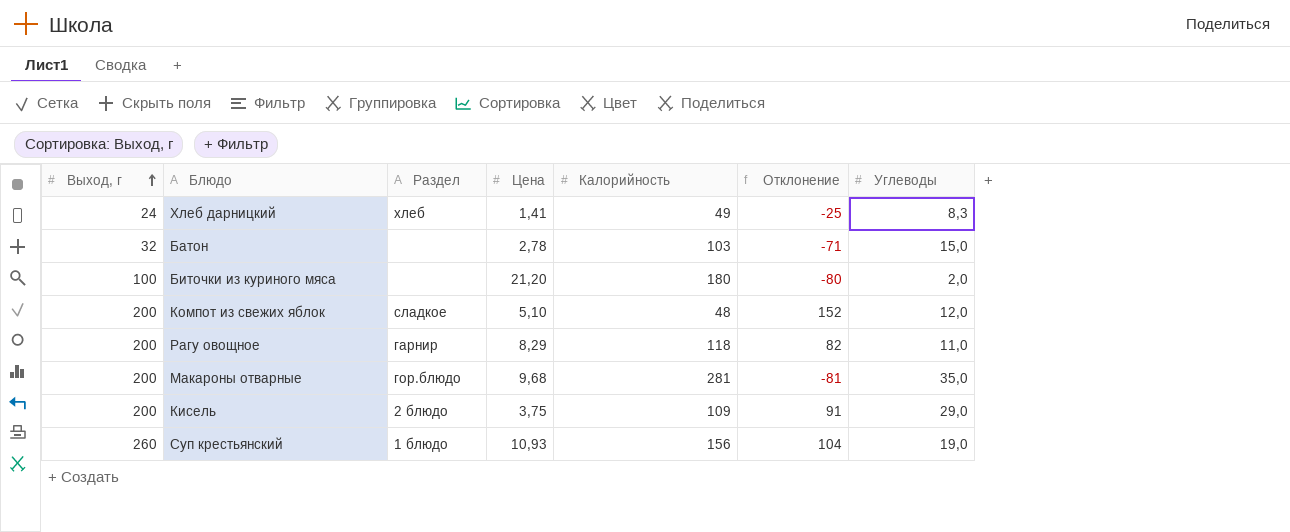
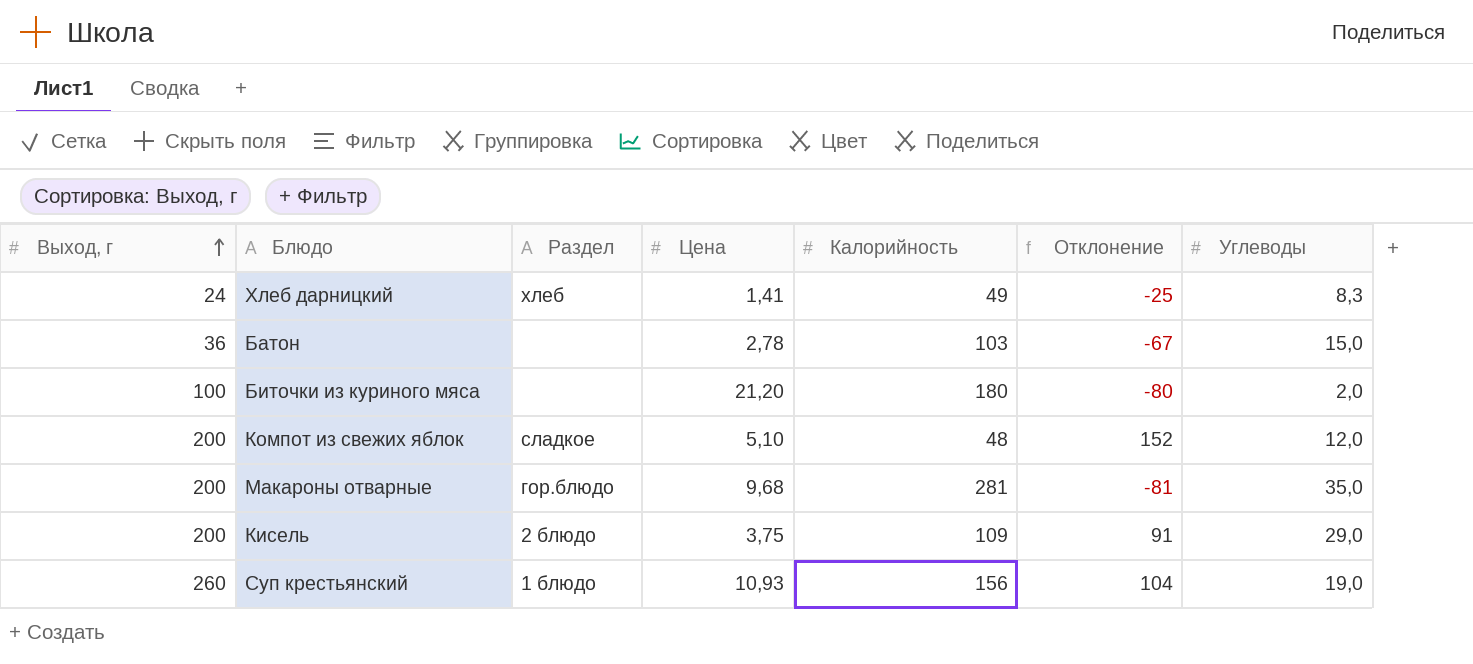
row Рагу овощное: 200 | гарнир | 8,29 | 118 | 82 | 11,0 -> none
Батон | Выход, г: 32 -> 36
Батон | Отклонение: -71 -> -67

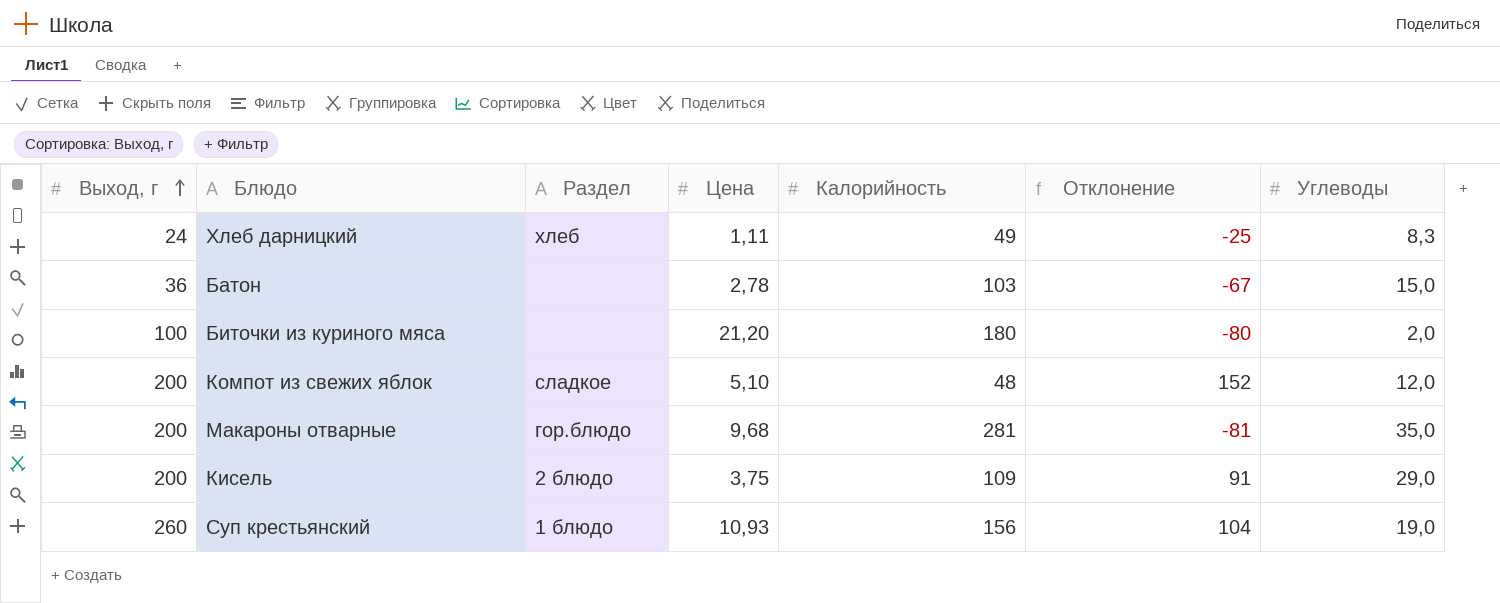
Хлеб дарницкий | Цена: 1,41 -> 1,11

